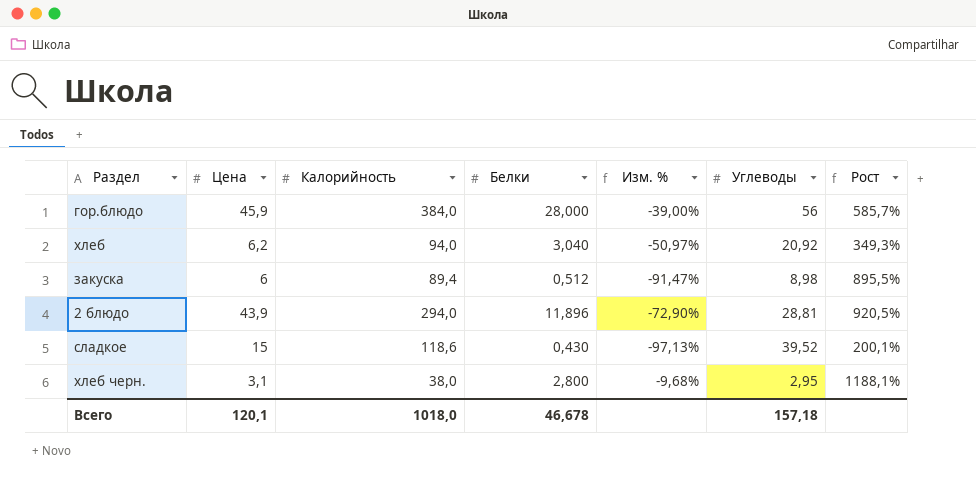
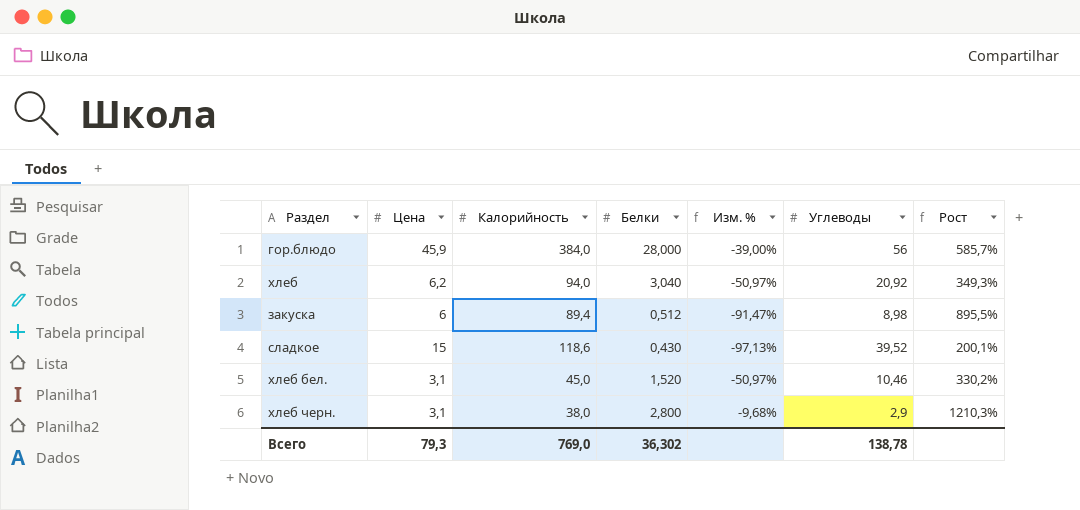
row 2 блюдо: 43,9 | 294,0 | 11,896 | -72,90% | 28,81 | 920,5% -> none
row хлеб бел.: none -> 3,1 | 45,0 | 1,520 | -50,97% | 10,46 | 330,2%
хлеб черн. | Углеводы: 2,95 -> 2,9
хлеб черн. | Рост: 1188,1% -> 1210,3%
Всего | Цена: 120,1 -> 79,3
Всего | Калорийность: 1018,0 -> 769,0
Всего | Белки: 46,678 -> 36,302
Всего | Углеводы: 157,18 -> 138,78

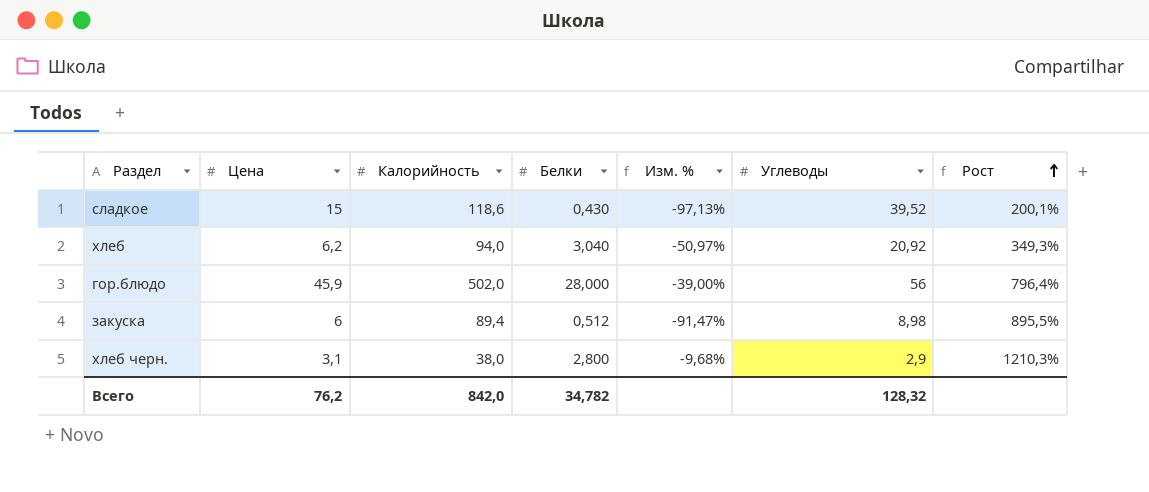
row order: none -> Рост ascending
row хлеб бел.: 3,1 | 45,0 | 1,520 | -50,97% | 10,46 | 330,2% -> none
гор.блюдо | Калорийность: 384,0 -> 502,0
гор.блюдо | Рост: 585,7% -> 796,4%
Всего | Цена: 79,3 -> 76,2
Всего | Калорийность: 769,0 -> 842,0
Всего | Белки: 36,302 -> 34,782
Всего | Углеводы: 138,78 -> 128,32

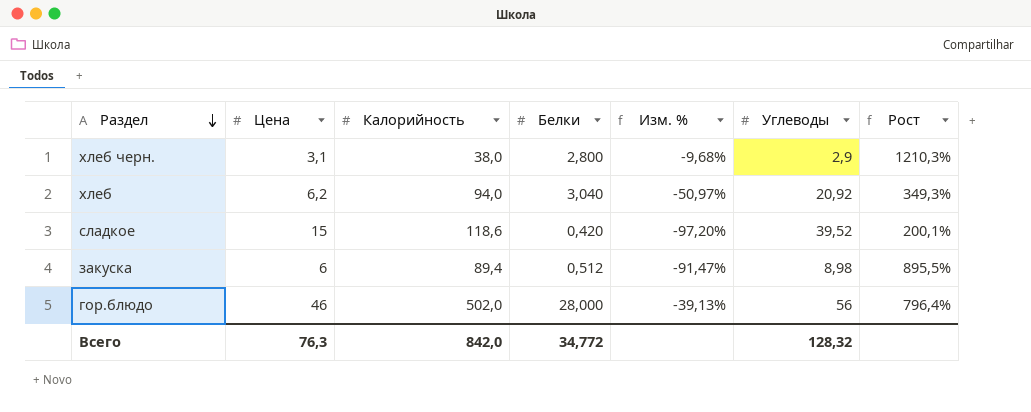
row order: Рост ascending -> Раздел descending
сладкое | Белки: 0,430 -> 0,420
сладкое | Изм. %: -97,13% -> -97,20%
гор.блюдо | Цена: 45,9 -> 46
гор.блюдо | Изм. %: -39,00% -> -39,13%
Всего | Цена: 76,2 -> 76,3
Всего | Белки: 34,782 -> 34,772

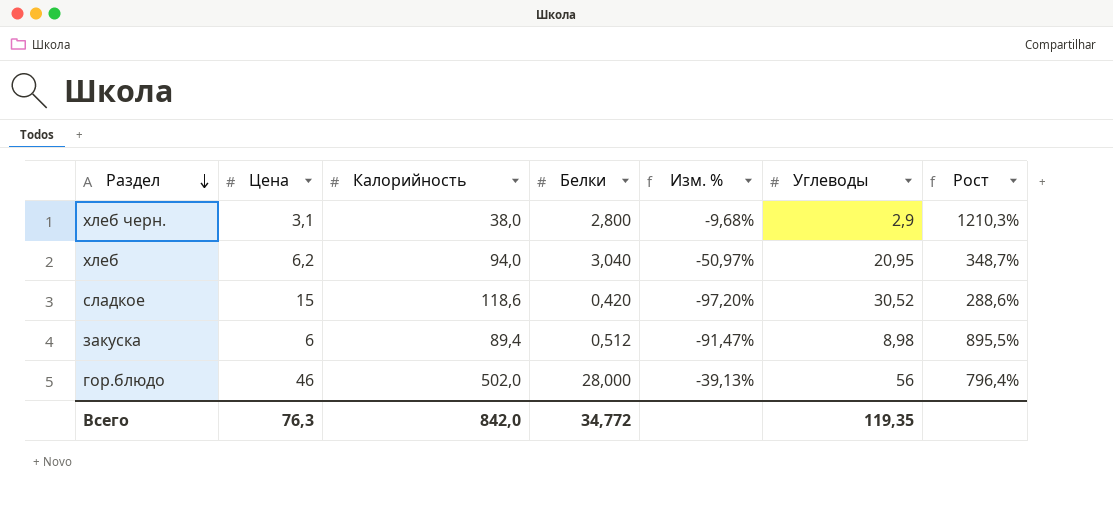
хлеб | Углеводы: 20,92 -> 20,95
хлеб | Рост: 349,3% -> 348,7%
сладкое | Углеводы: 39,52 -> 30,52
сладкое | Рост: 200,1% -> 288,6%
Всего | Углеводы: 128,32 -> 119,35

